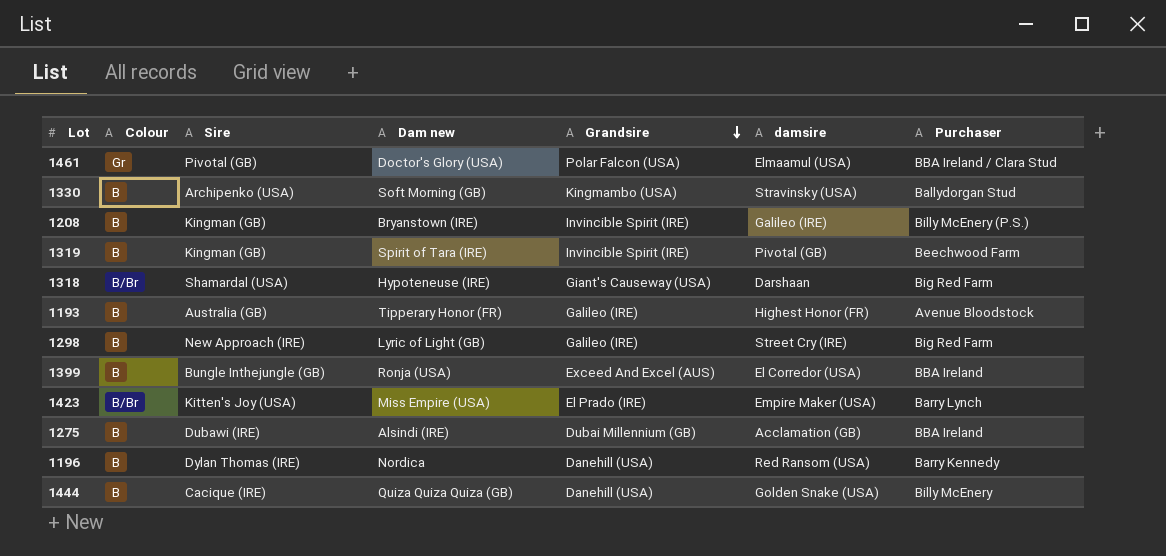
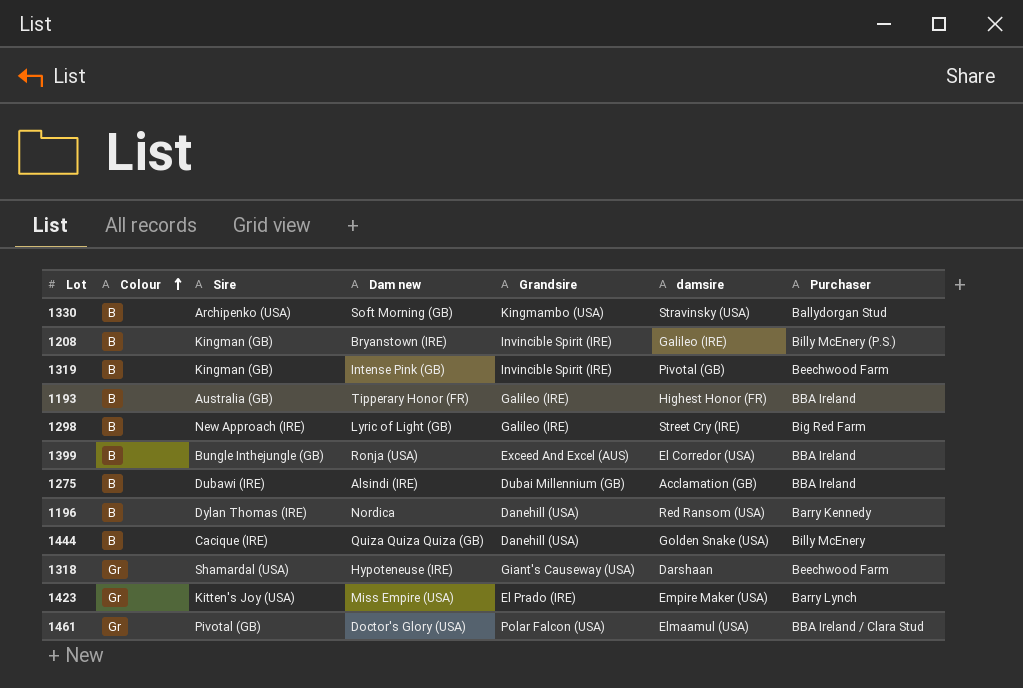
row order: Grandsire descending -> Colour ascending
1319 | Dam new: Spirit of Tara (IRE) -> Intense Pink (GB)
1193 | Purchaser: Avenue Bloodstock -> BBA Ireland
1318 | Colour: B/Br -> Gr
1318 | Purchaser: Big Red Farm -> Beechwood Farm
1423 | Colour: B/Br -> Gr

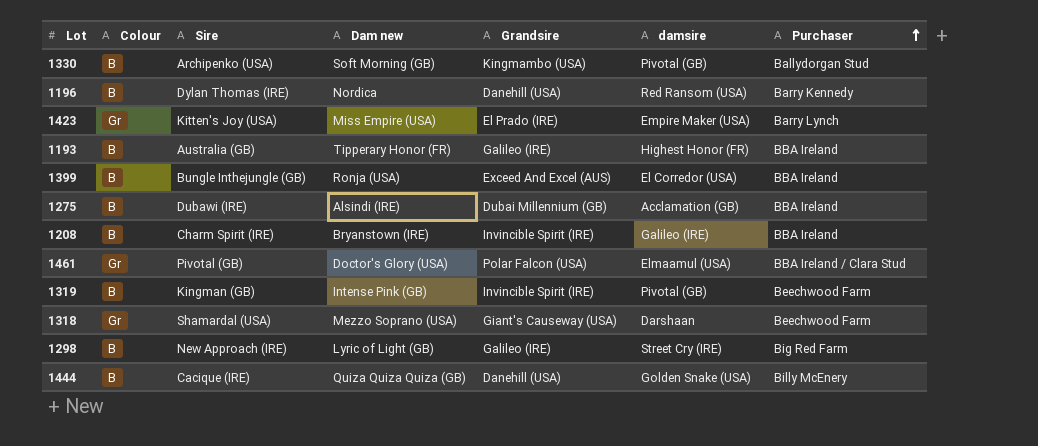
row order: Colour ascending -> Purchaser ascending
1330 | damsire: Stravinsky (USA) -> Pivotal (GB)
1208 | Sire: Kingman (GB) -> Charm Spirit (IRE)
1208 | Purchaser: Billy McEnery (P.S.) -> BBA Ireland
1318 | Dam new: Hypoteneuse (IRE) -> Mezzo Soprano (USA)

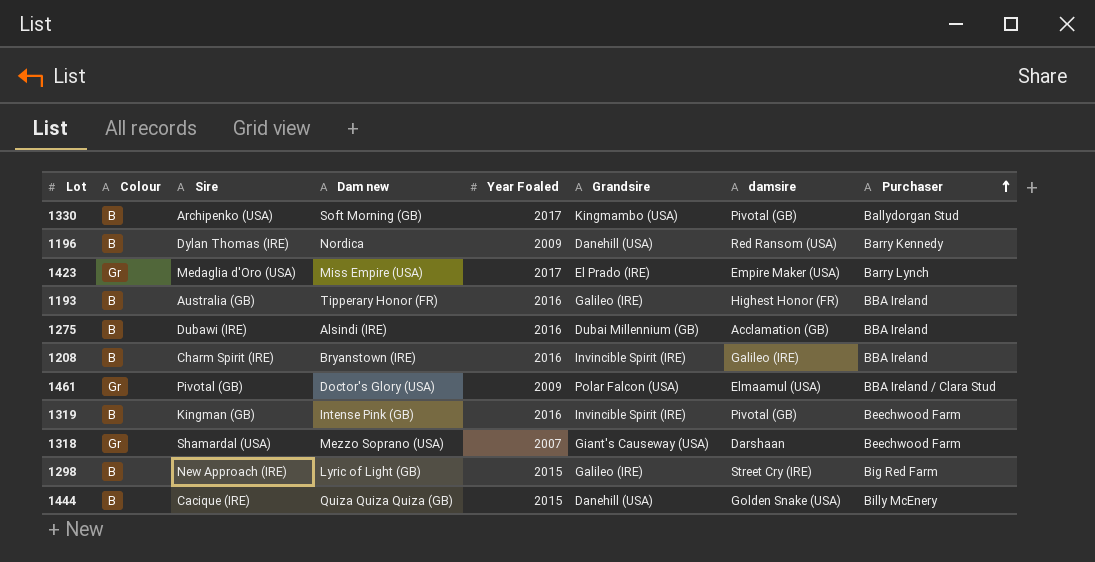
column Year Foaled | position: none -> 5
row 1399: B | Bungle Inthejungle (GB) | Ronja (USA) | Exceed And Excel (AUS) | El Corredor (USA) | BBA Ireland -> none
1423 | Sire: Kitten's Joy (USA) -> Medaglia d'Oro (USA)

